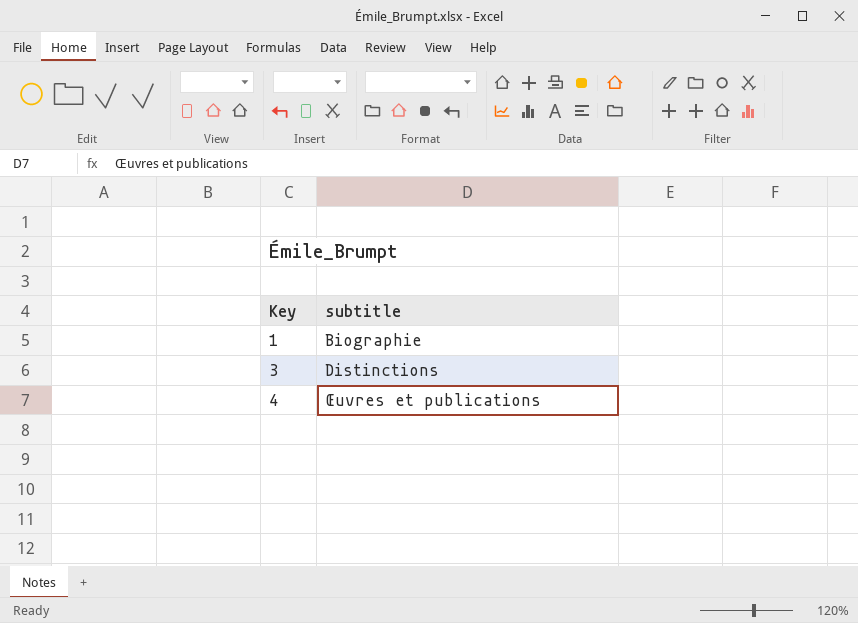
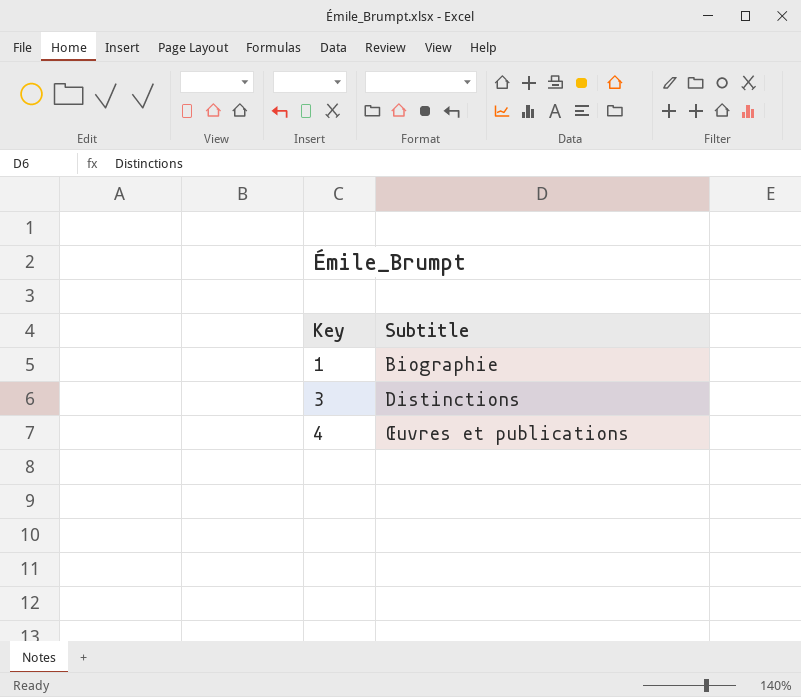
column name: subtitle -> Subtitle

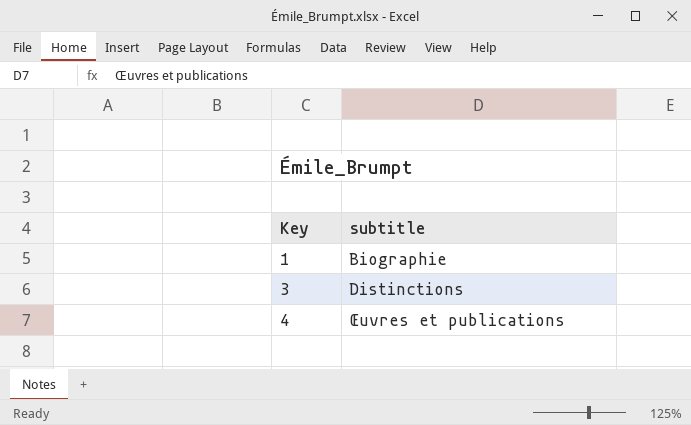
column name: Subtitle -> subtitle

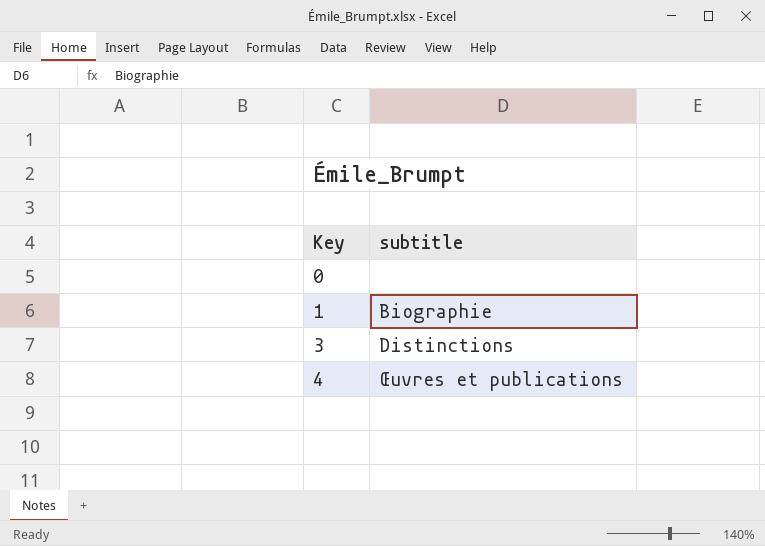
row 0: none -> none

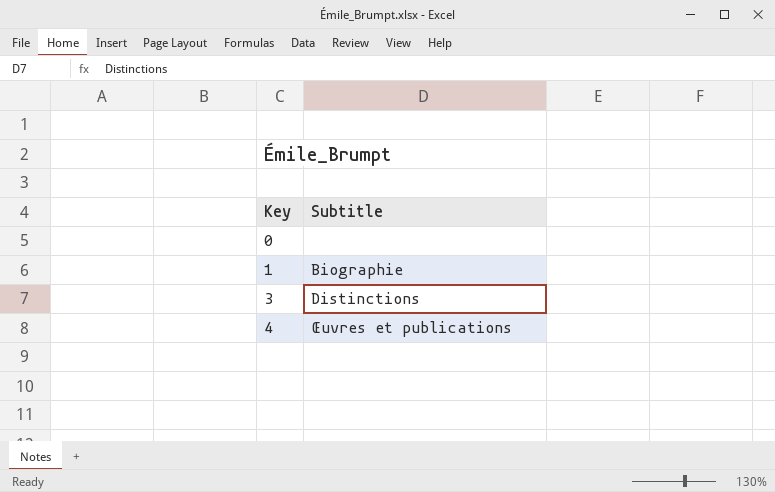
column name: subtitle -> Subtitle

